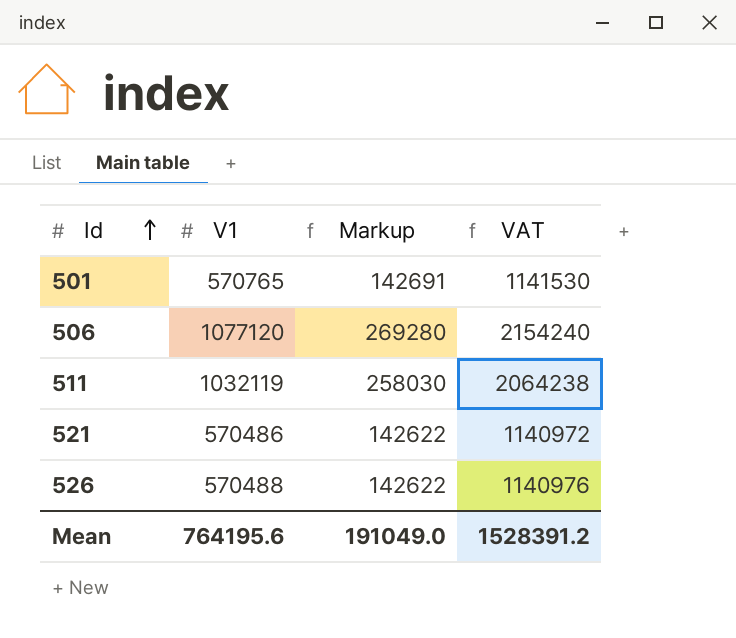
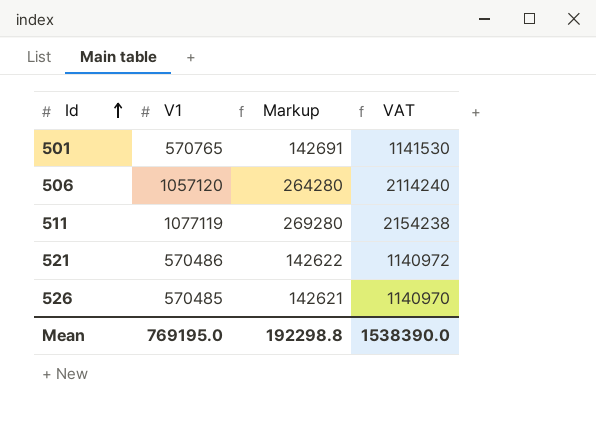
506 | V1: 1077120 -> 1057120
506 | Markup: 269280 -> 264280
506 | VAT: 2154240 -> 2114240
511 | V1: 1032119 -> 1077119
511 | Markup: 258030 -> 269280
511 | VAT: 2064238 -> 2154238
526 | V1: 570488 -> 570485
526 | Markup: 142622 -> 142621
526 | VAT: 1140976 -> 1140970
Mean | V1: 764195.6 -> 769195.0
Mean | Markup: 191049.0 -> 192298.8
Mean | VAT: 1528391.2 -> 1538390.0

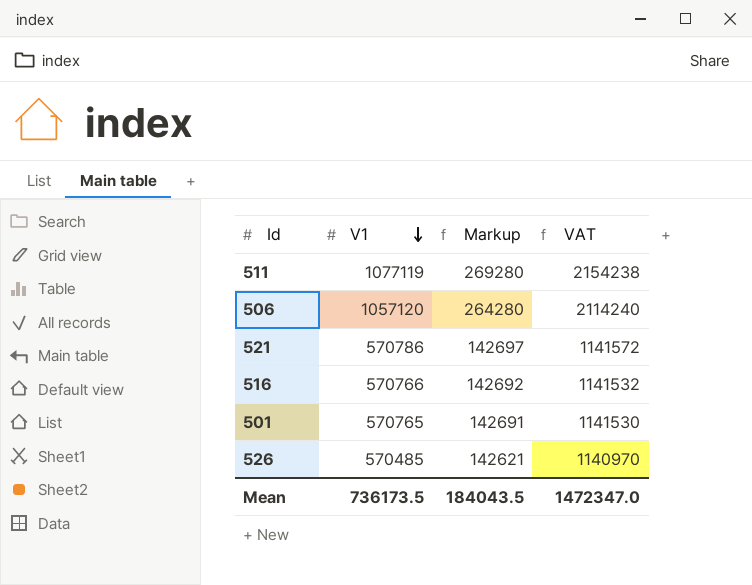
row order: Id ascending -> V1 descending
521 | V1: 570486 -> 570786
521 | Markup: 142622 -> 142697
521 | VAT: 1140972 -> 1141572
row 516: none -> 570766 | 142692 | 1141532
Mean | V1: 769195.0 -> 736173.5
Mean | Markup: 192298.8 -> 184043.5
Mean | VAT: 1538390.0 -> 1472347.0

